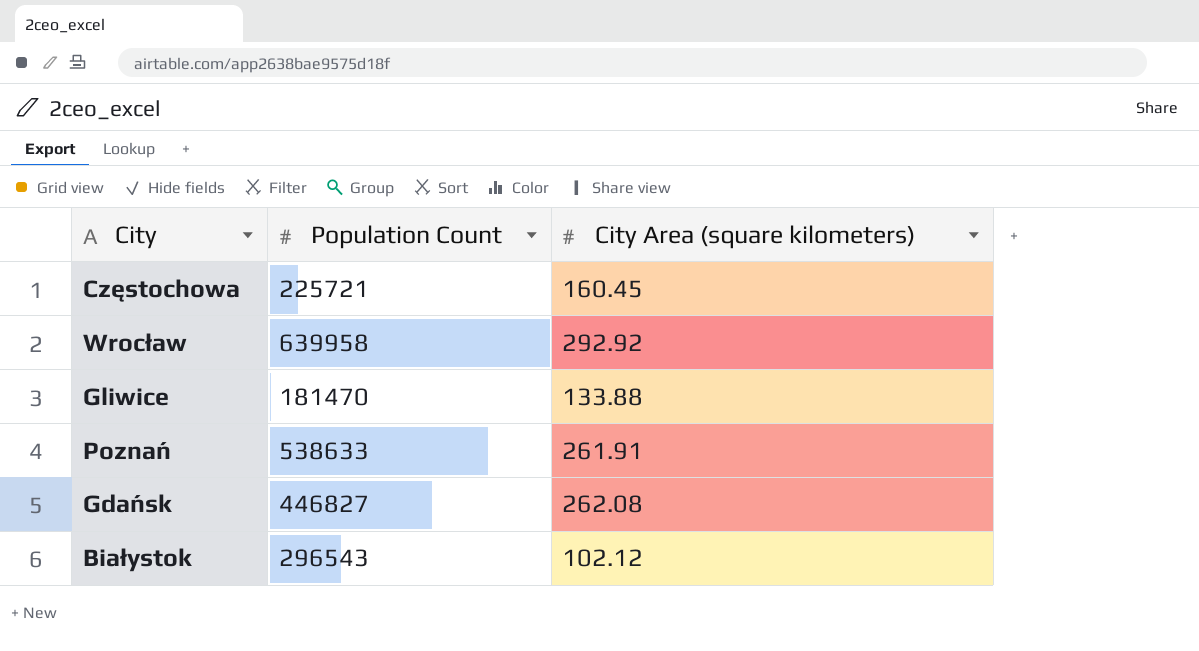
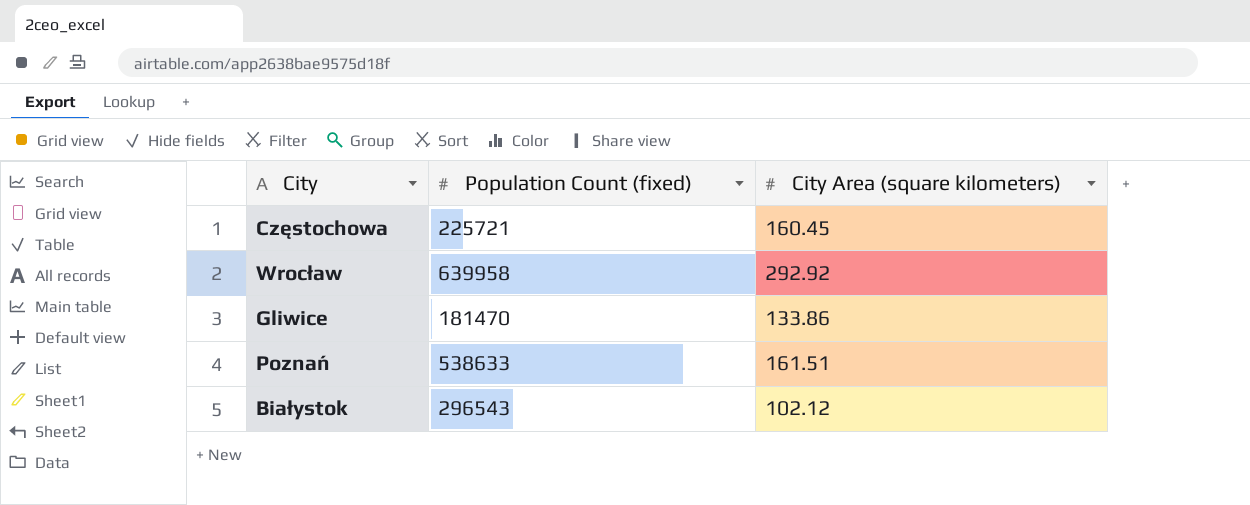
column name: Population Count -> Population Count (fixed)
row Gdańsk: 446827 | 262.08 -> none
Gliwice | City Area (square kilometers): 133.88 -> 133.86
Poznań | City Area (square kilometers): 261.91 -> 161.51

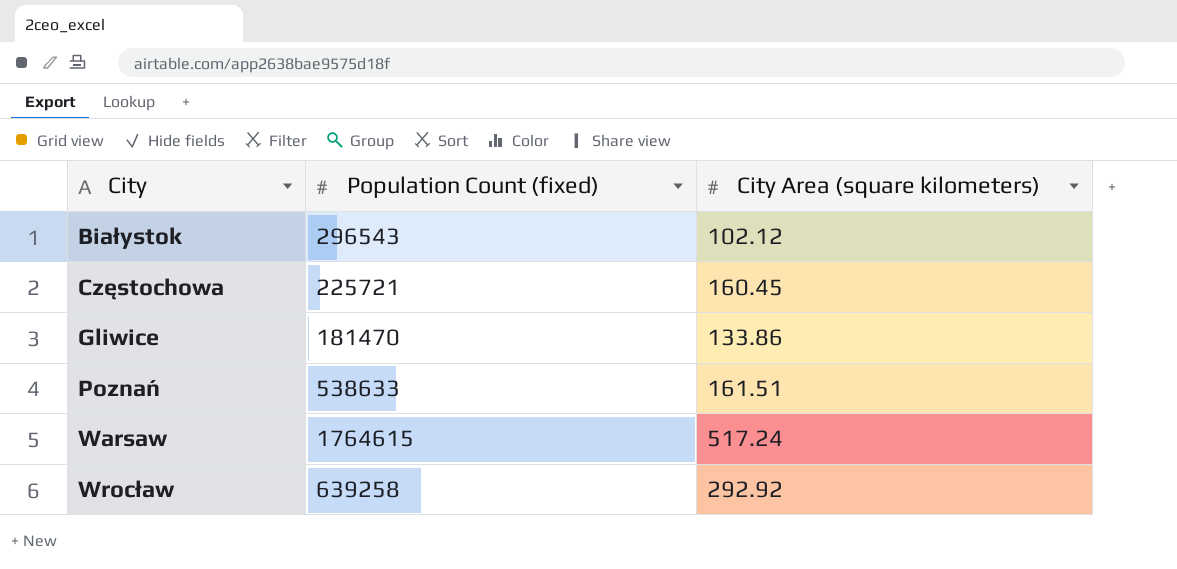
row order: none -> City ascending
row Warsaw: none -> 1764615 | 517.24
Wrocław | Population Count (fixed): 639958 -> 639258

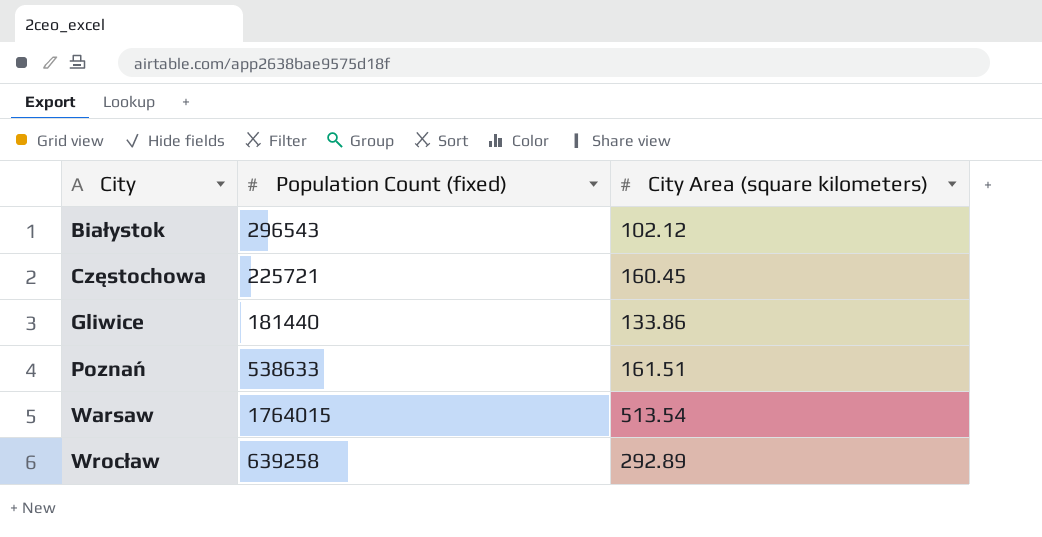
Gliwice | Population Count (fixed): 181470 -> 181440
Warsaw | Population Count (fixed): 1764615 -> 1764015
Warsaw | City Area (square kilometers): 517.24 -> 513.54
Wrocław | City Area (square kilometers): 292.92 -> 292.89

